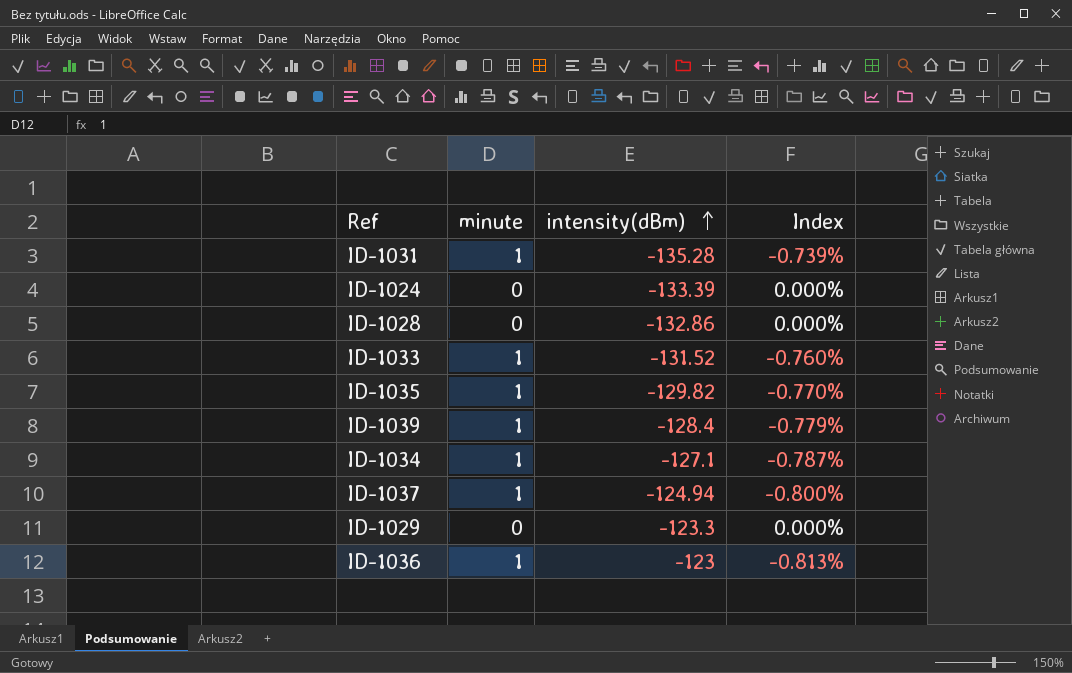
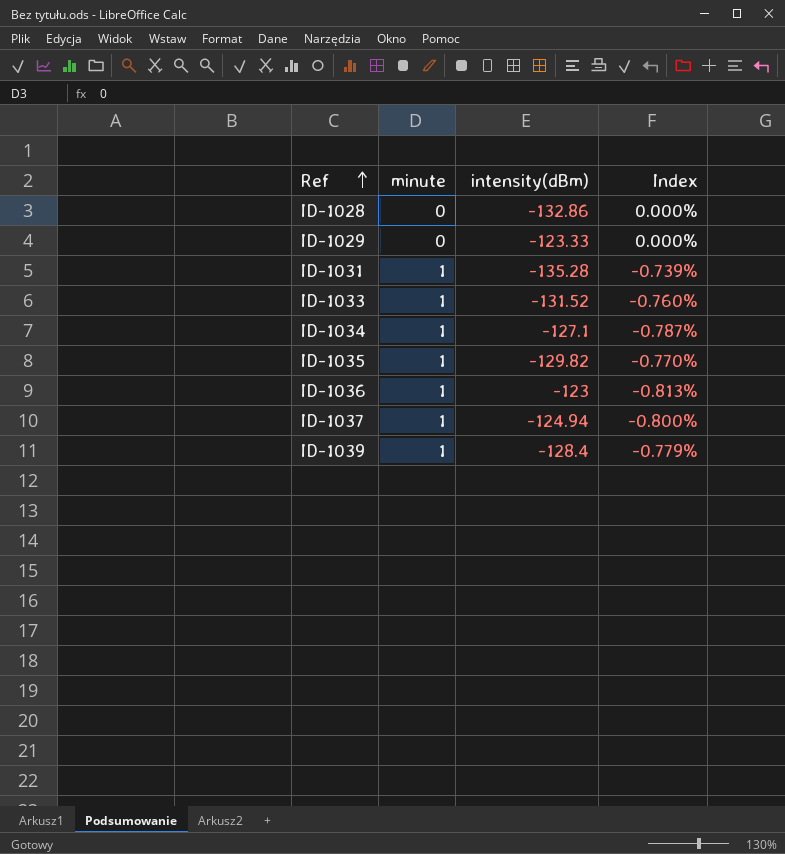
row order: intensity(dBm) ascending -> Ref ascending
row ID-1024: 0 | -133.39 | 0.000% -> none
ID-1029 | intensity(dBm): -123.3 -> -123.33

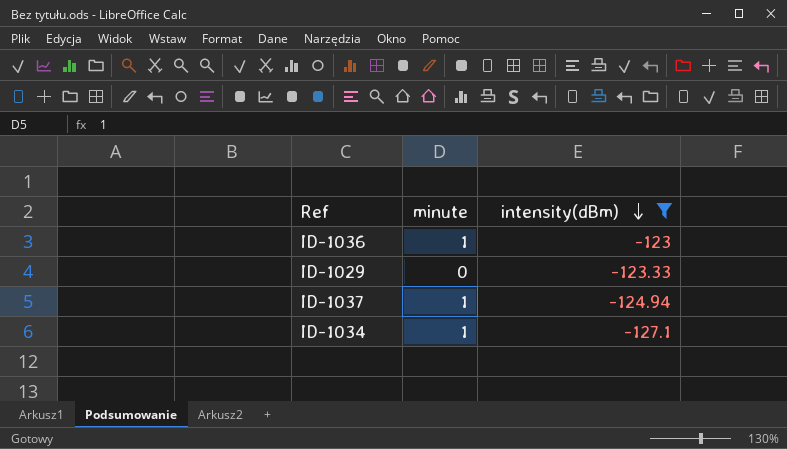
filter: none -> intensity(dBm) >= -127.1
row order: Ref ascending -> intensity(dBm) descending
column Index | formula: [minute] / [intensity(dBm)] -> none

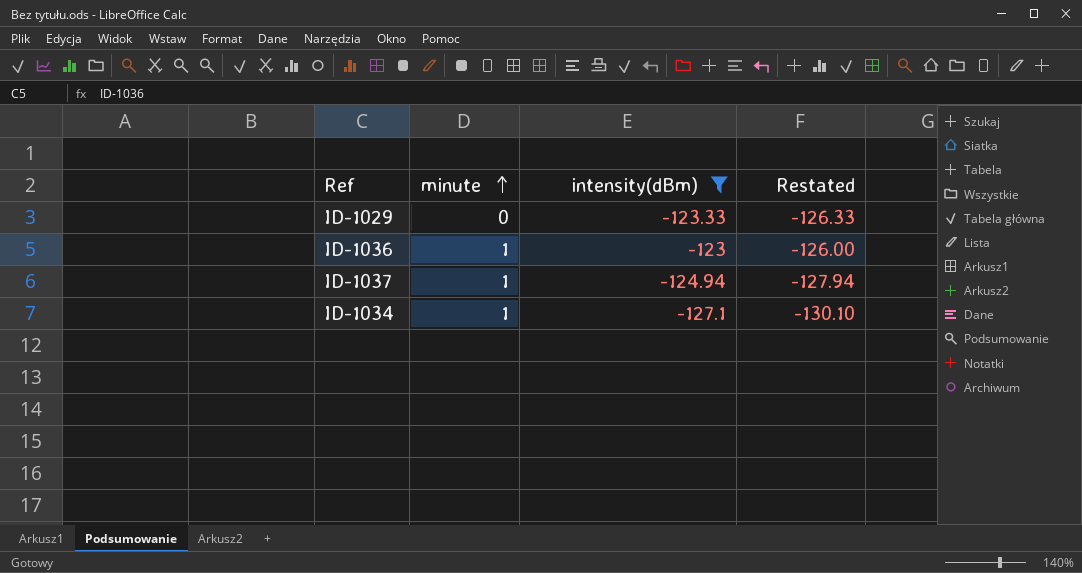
row order: intensity(dBm) descending -> minute ascending
column Restated | formula: none -> [intensity(dBm)] - 3

